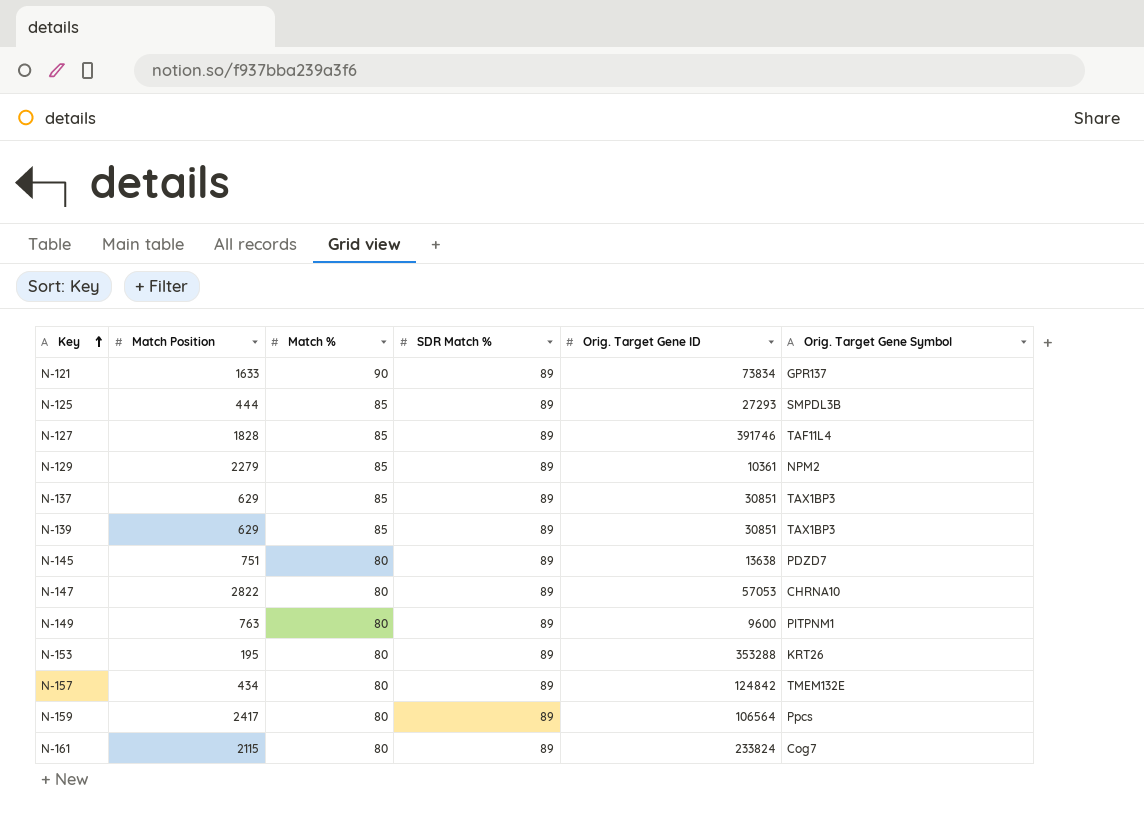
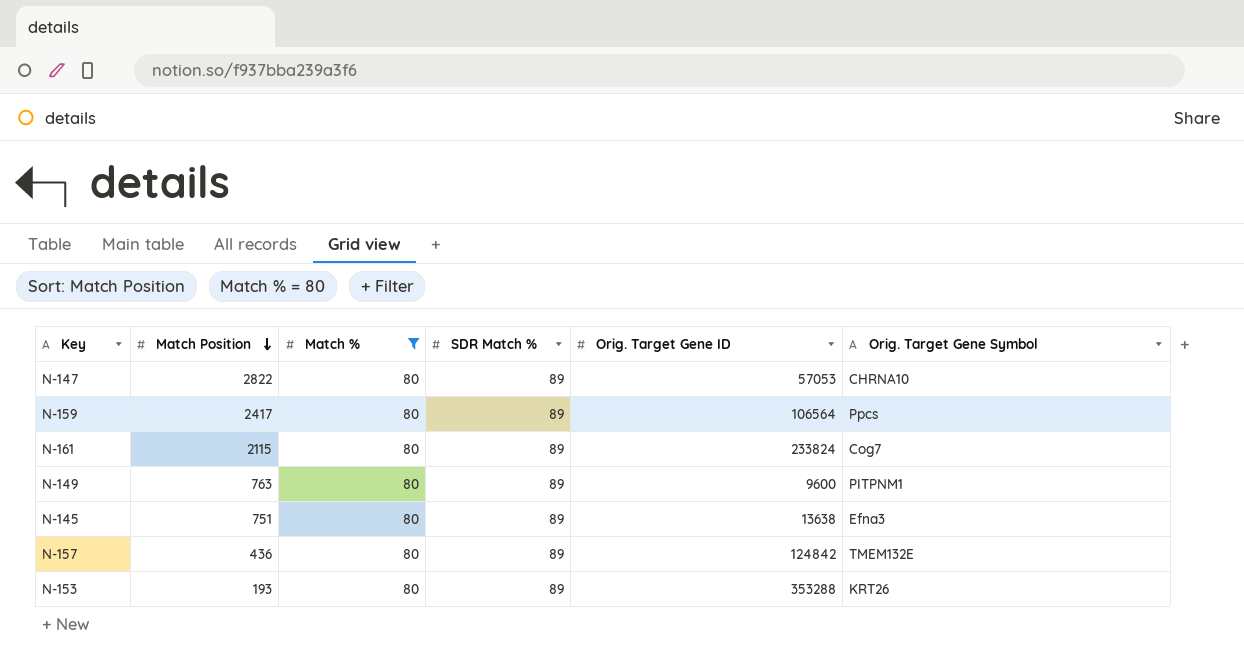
filter: none -> Match % = 80
row order: Key ascending -> Match Position descending
N-145 | Orig. Target Gene Symbol: PDZD7 -> Efna3
N-157 | Match Position: 434 -> 436
N-153 | Match Position: 195 -> 193

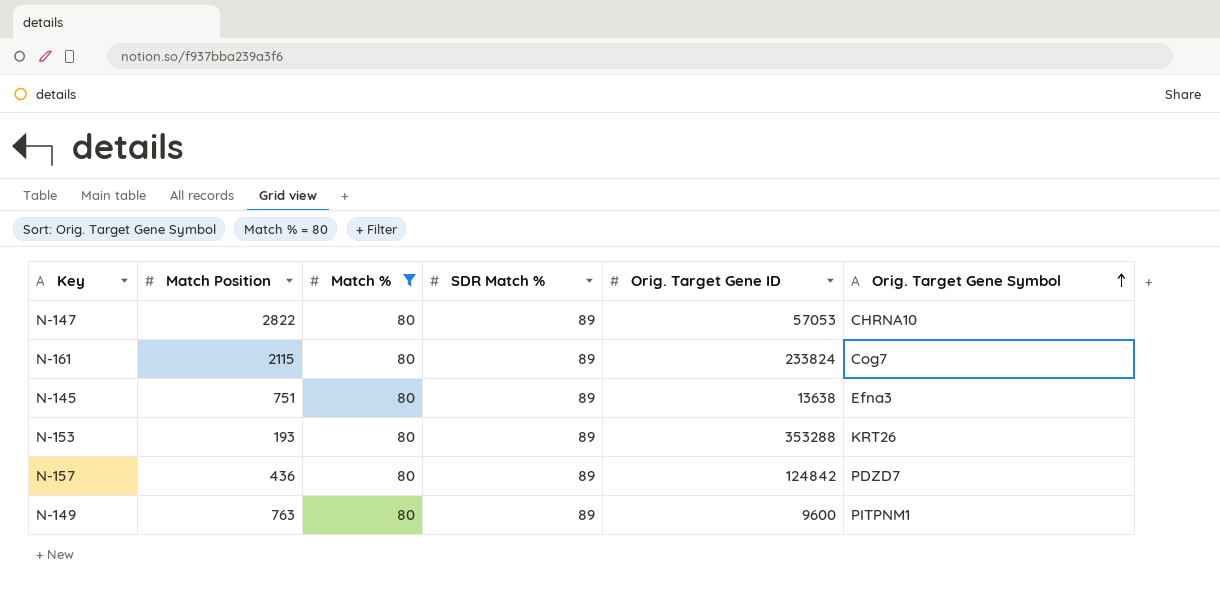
row order: Match Position descending -> Orig. Target Gene Symbol ascending
row N-159: 2417 | 80 | 89 | 106564 | Ppcs -> none
N-157 | Orig. Target Gene Symbol: TMEM132E -> PDZD7

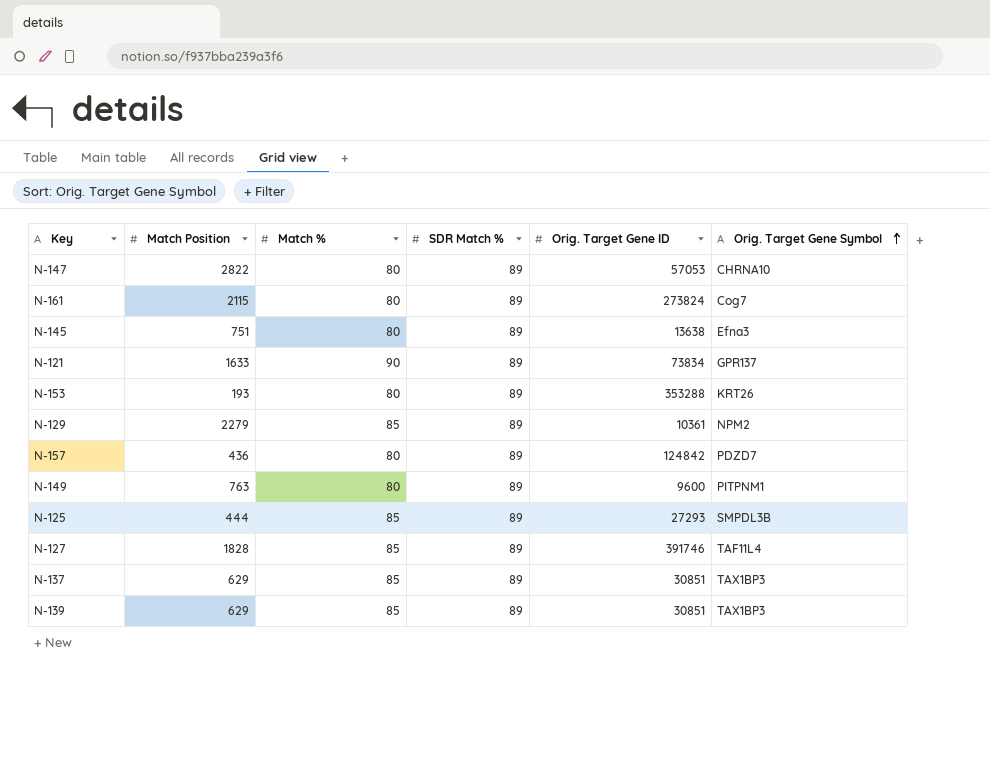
filter: Match % = 80 -> none
N-161 | Orig. Target Gene ID: 233824 -> 273824

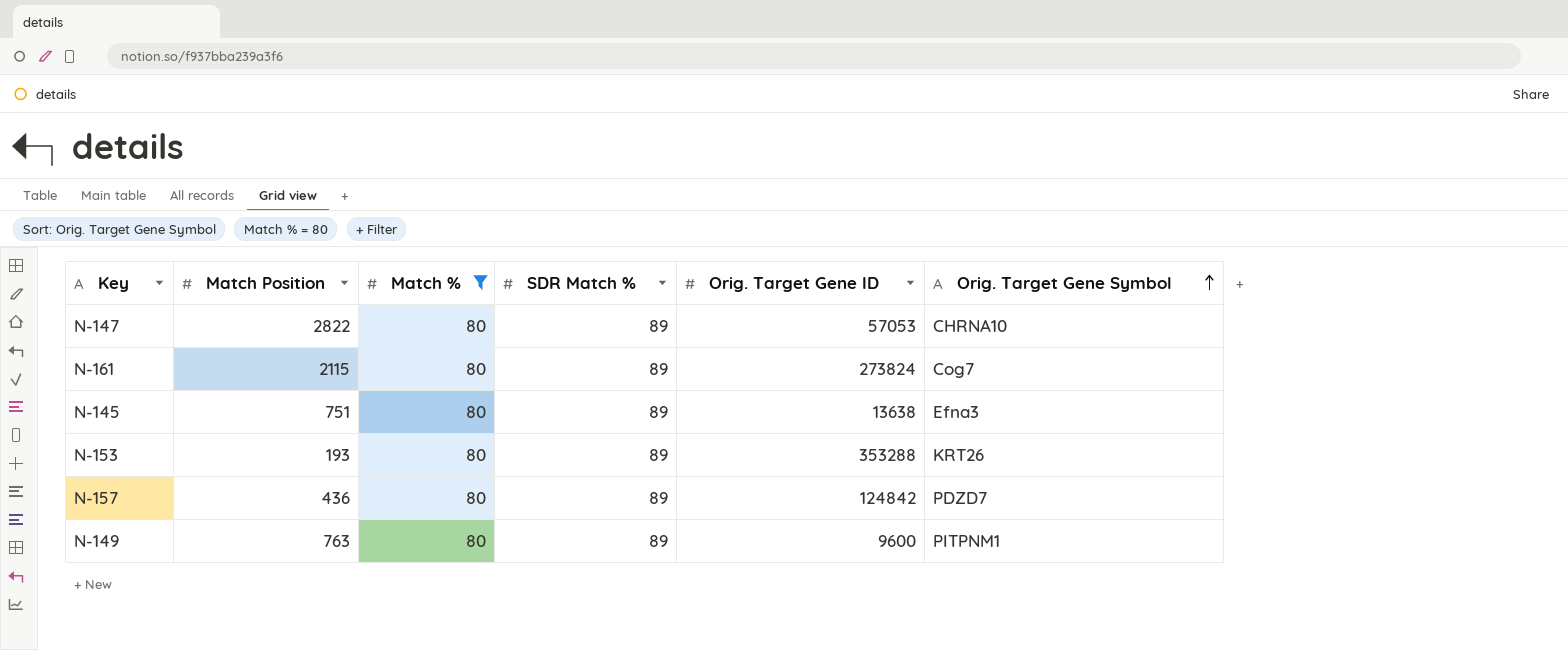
filter: none -> Match % = 80

